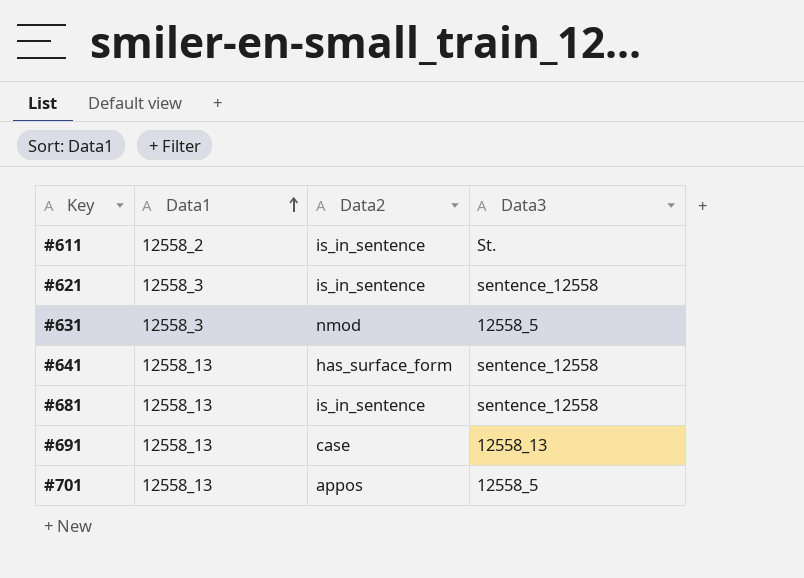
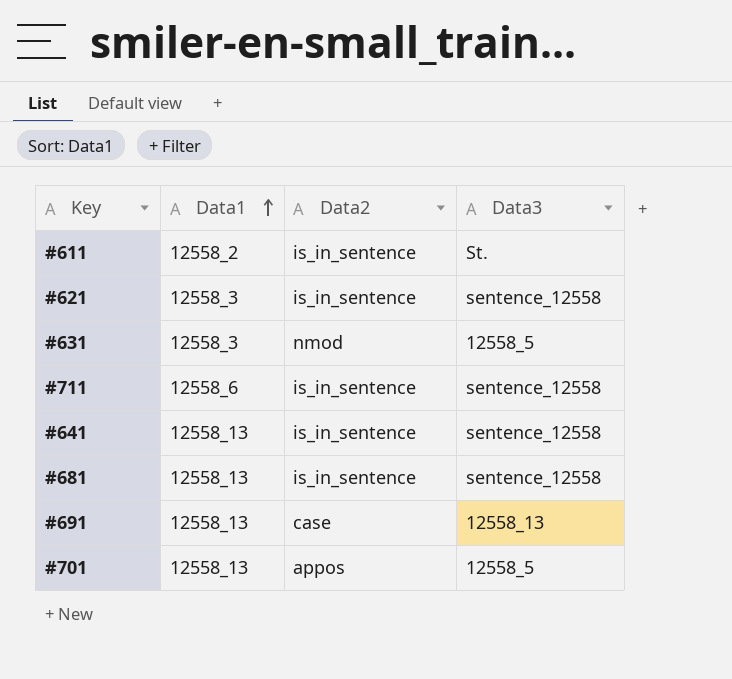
row #711: none -> 12558_6 | is_in_sentence | sentence_12558
#641 | Data2: has_surface_form -> is_in_sentence

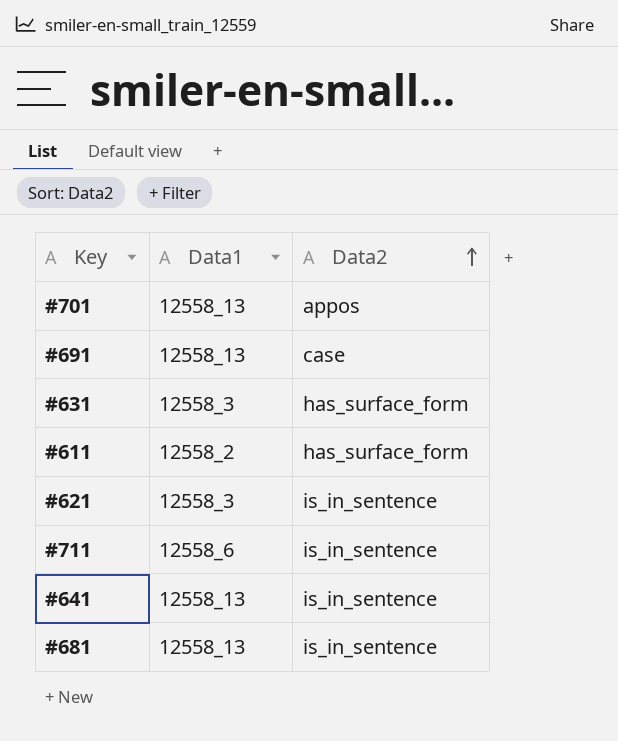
row order: Data1 ascending -> Data2 ascending
column Data3 | position: 4 -> none
#631 | Data2: nmod -> has_surface_form
#611 | Data2: is_in_sentence -> has_surface_form

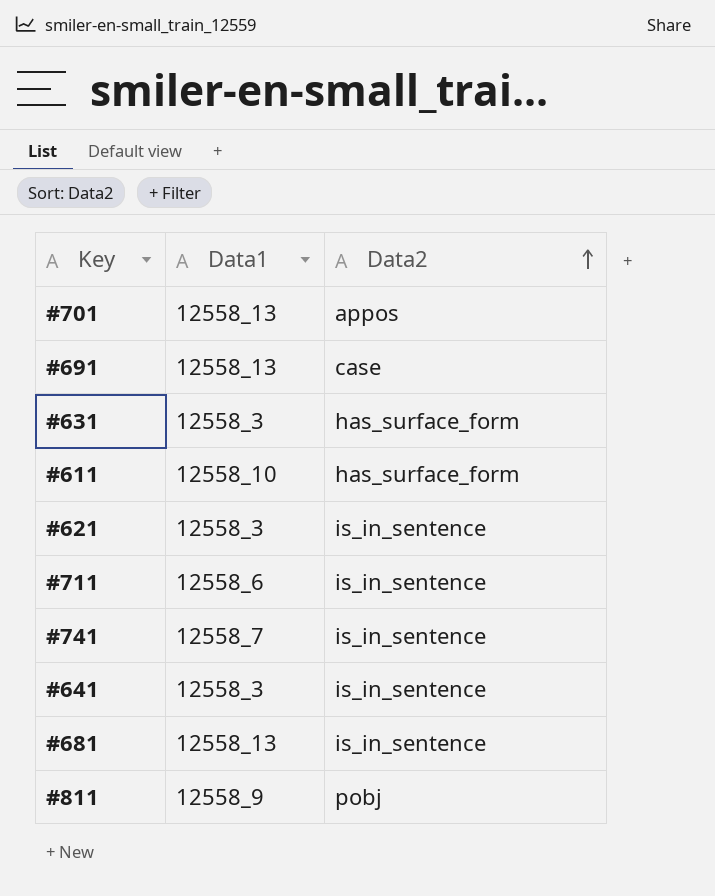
#611 | Data1: 12558_2 -> 12558_10
row #741: none -> 12558_7 | is_in_sentence
#641 | Data1: 12558_13 -> 12558_3
row #811: none -> 12558_9 | pobj

